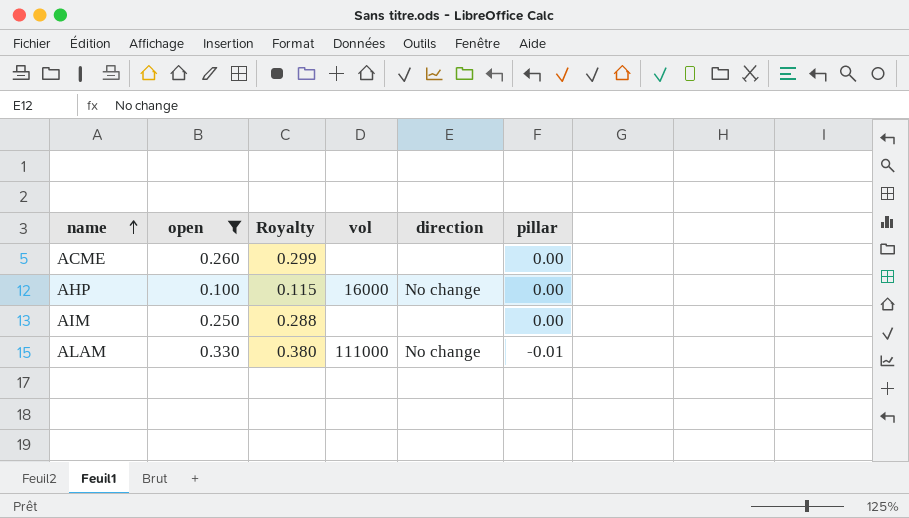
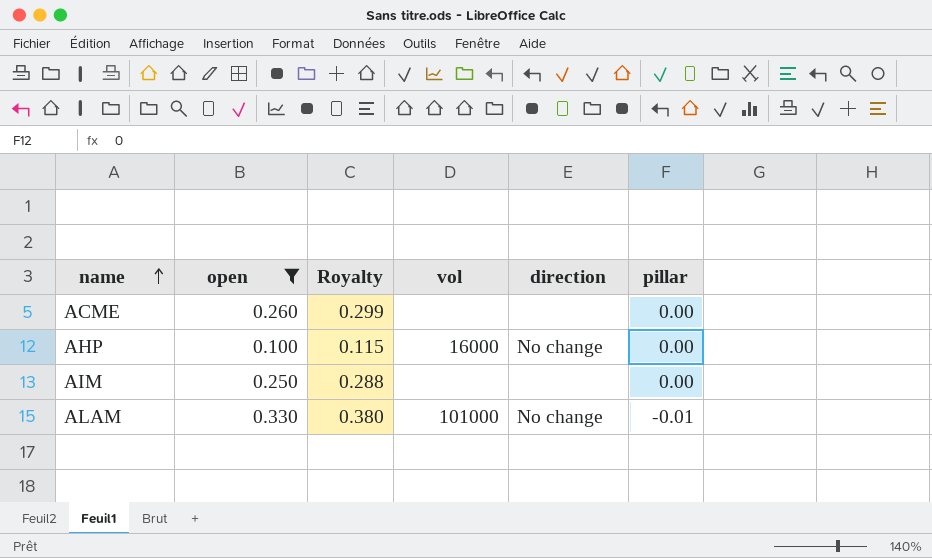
ALAM | vol: 111000 -> 101000

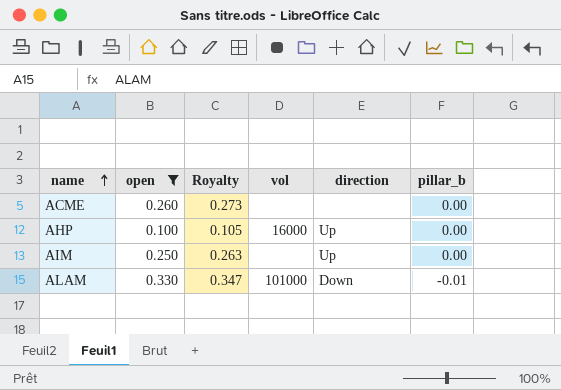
column Royalty | formula: [open] * 1.15 -> [open] * 1.05
column name: pillar -> pillar_b
AHP | direction: No change -> Up
AIM | direction: none -> Up
ALAM | direction: No change -> Down

